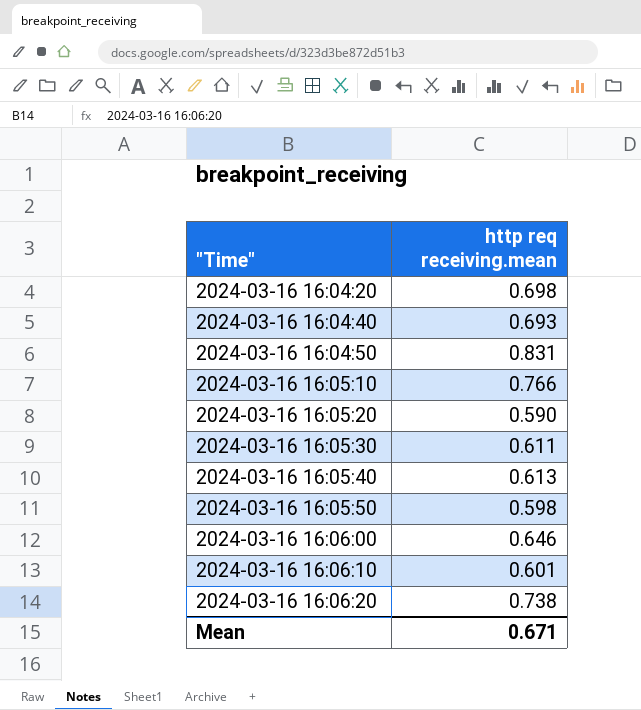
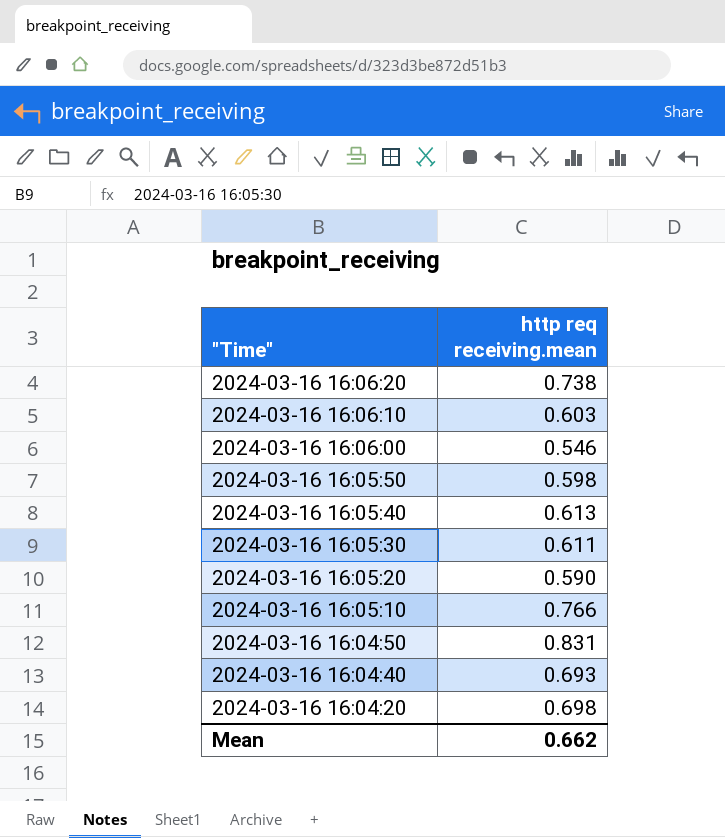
row order: "Time" ascending -> "Time" descending
2024-03-16 16:06:10 | http req receiving.mean: 0.601 -> 0.603
2024-03-16 16:06:00 | http req receiving.mean: 0.646 -> 0.546
Mean | http req receiving.mean: 0.671 -> 0.662

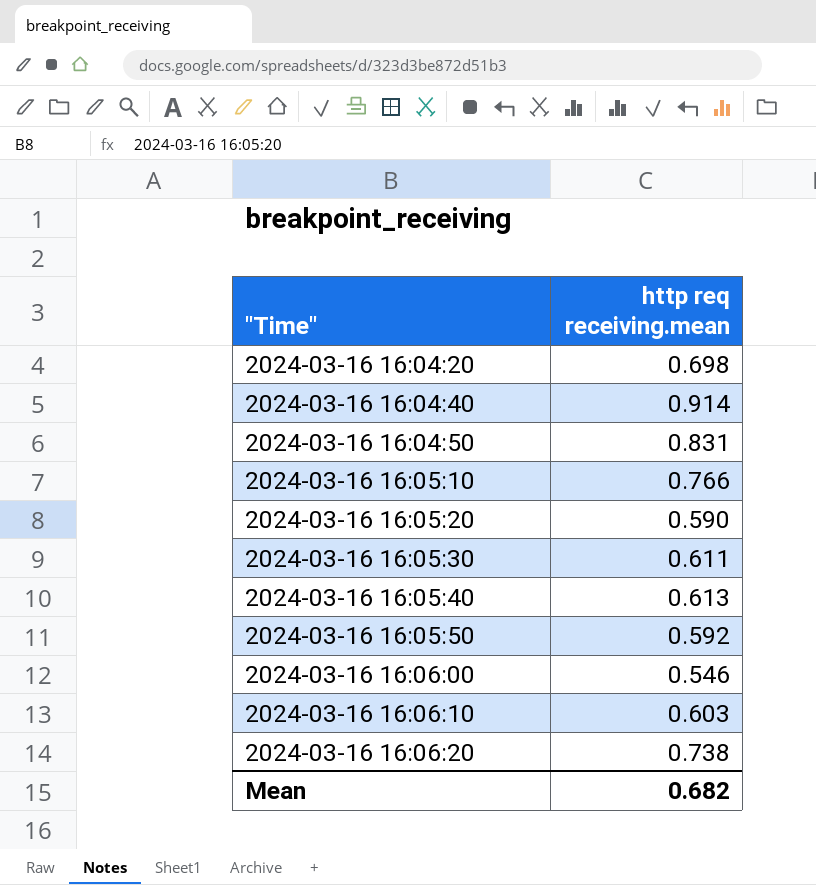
row order: "Time" descending -> "Time" ascending
2024-03-16 16:04:40 | http req receiving.mean: 0.693 -> 0.914
2024-03-16 16:05:50 | http req receiving.mean: 0.598 -> 0.592
Mean | http req receiving.mean: 0.662 -> 0.682

